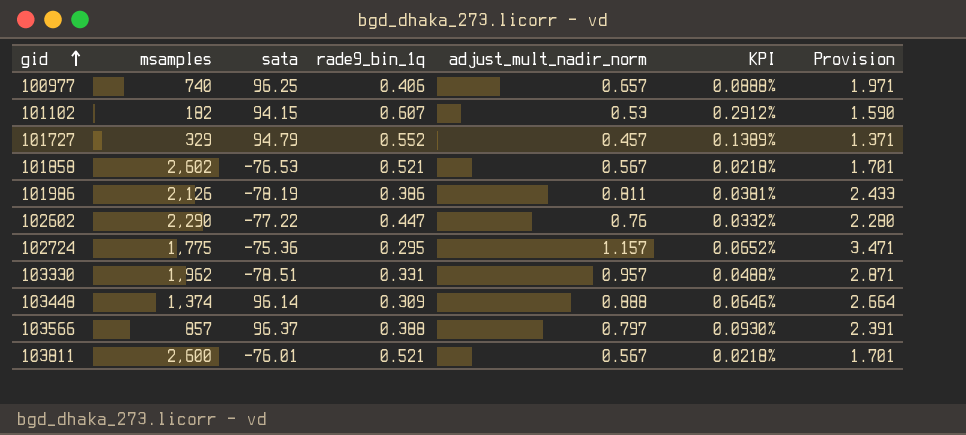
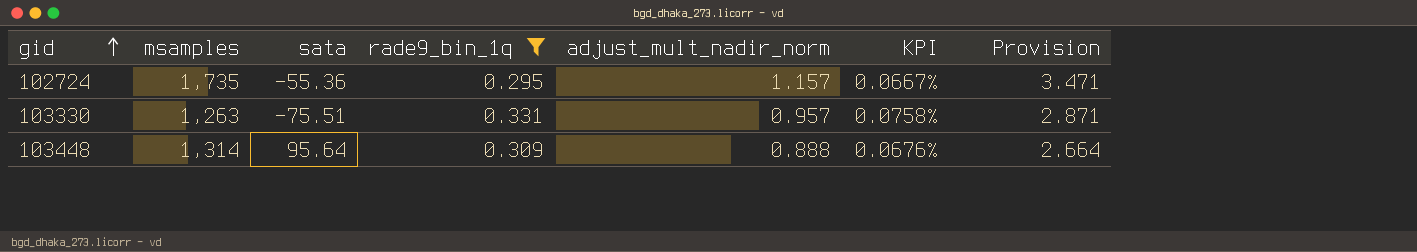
filter: none -> rade9_bin_1q <= 0.331
102724 | msamples: 1,775 -> 1,735
102724 | sata: -75.36 -> -55.36
102724 | KPI: 0.0652% -> 0.0667%
103330 | msamples: 1,962 -> 1,263
103330 | sata: -78.51 -> -75.51
103330 | KPI: 0.0488% -> 0.0758%
103448 | msamples: 1,374 -> 1,314
103448 | sata: 96.14 -> 95.64
103448 | KPI: 0.0646% -> 0.0676%

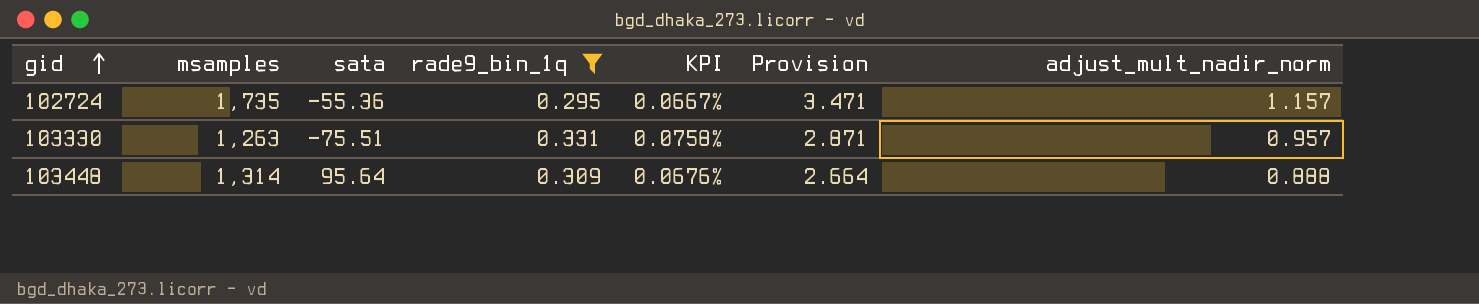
column adjust_mult_nadir_norm | position: 5 -> 7

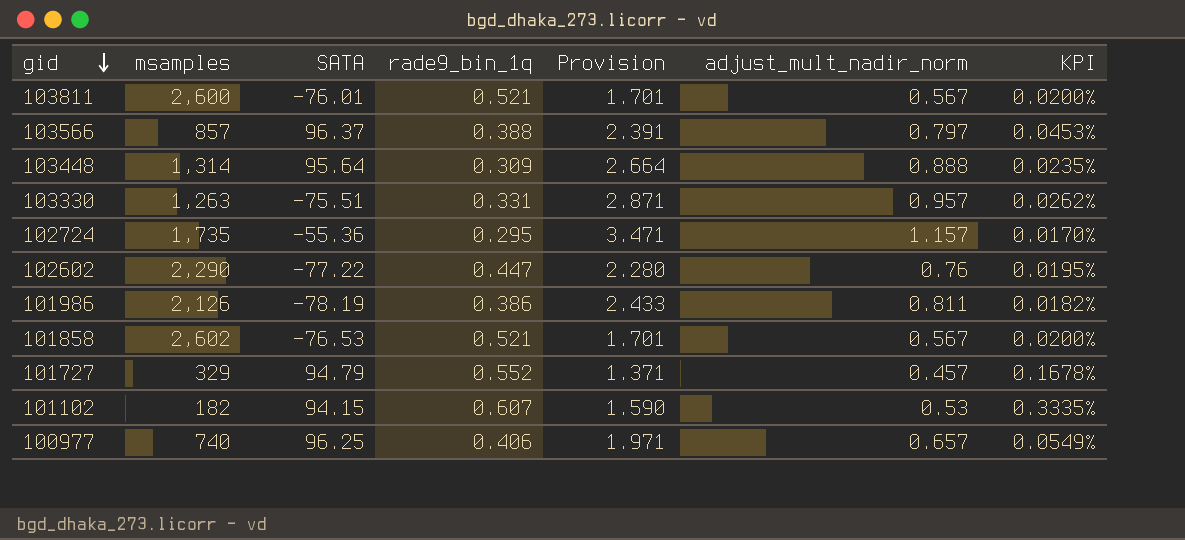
filter: rade9_bin_1q <= 0.331 -> none
row order: gid ascending -> gid descending
column name: sata -> SATA
column KPI | formula: [adjust_mult_nadir_norm] / [msamples] -> [rade9_bin_1q] / [msamples]
column KPI | position: 5 -> 7

